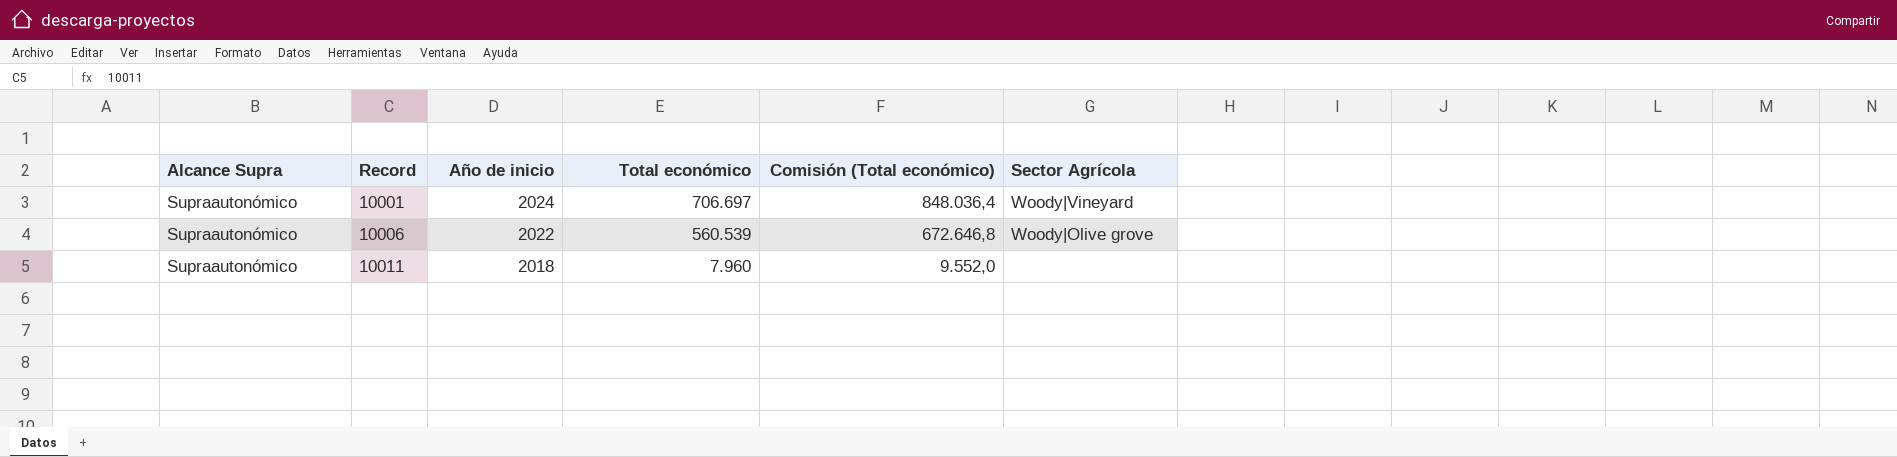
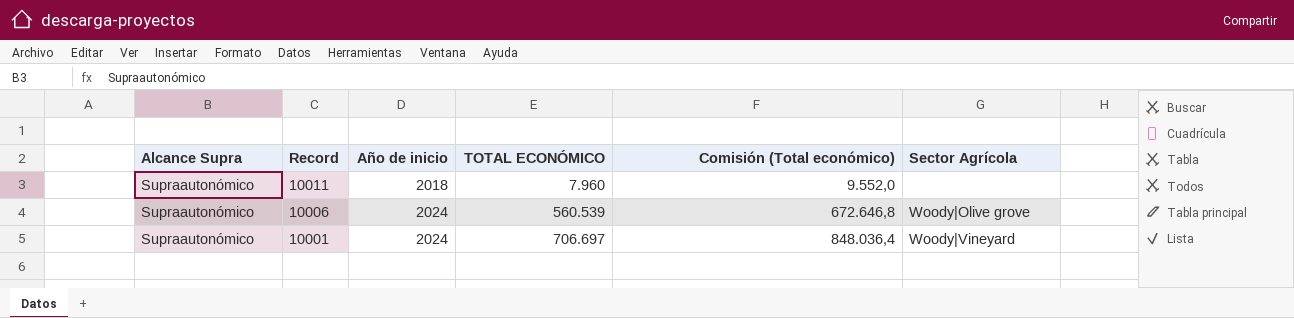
row order: Record ascending -> Record descending
column name: Total económico -> TOTAL ECONÓMICO
10006 | Año de inicio: 2022 -> 2024

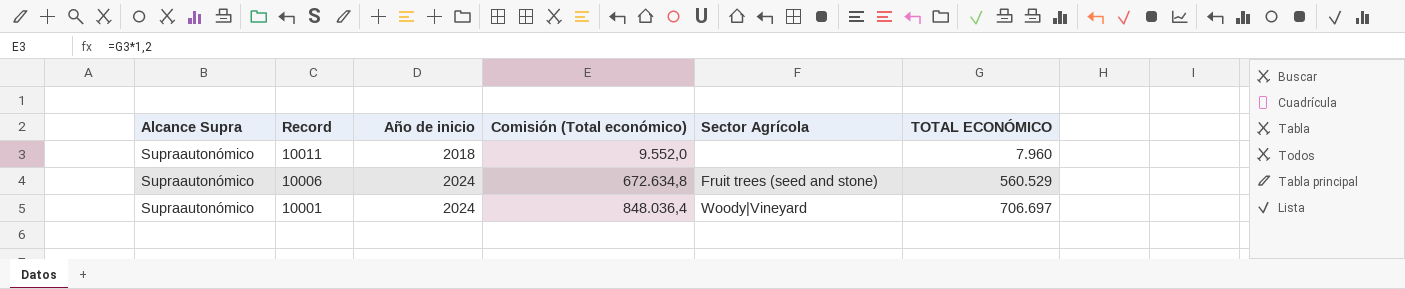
column TOTAL ECONÓMICO | position: 4 -> 6
10006 | Comisión (Total económico): 672.646,8 -> 672.634,8
10006 | Sector Agrícola: Woody|Olive grove -> Fruit trees (seed and stone)
10006 | TOTAL ECONÓMICO: 560.539 -> 560.529

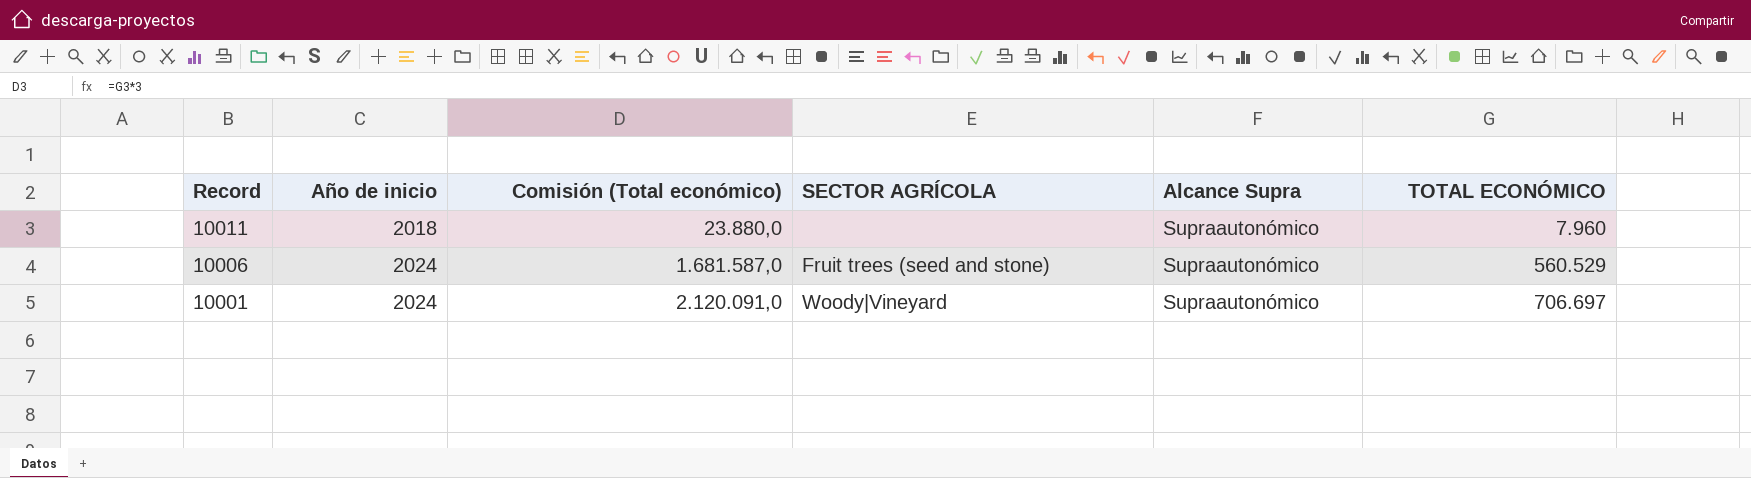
column Comisión (Total económico) | formula: [TOTAL ECONÓMICO] * 1,2 -> [TOTAL ECONÓMICO] * 3
column name: Sector Agrícola -> SECTOR AGRÍCOLA
column Alcance Supra | position: 1 -> 5

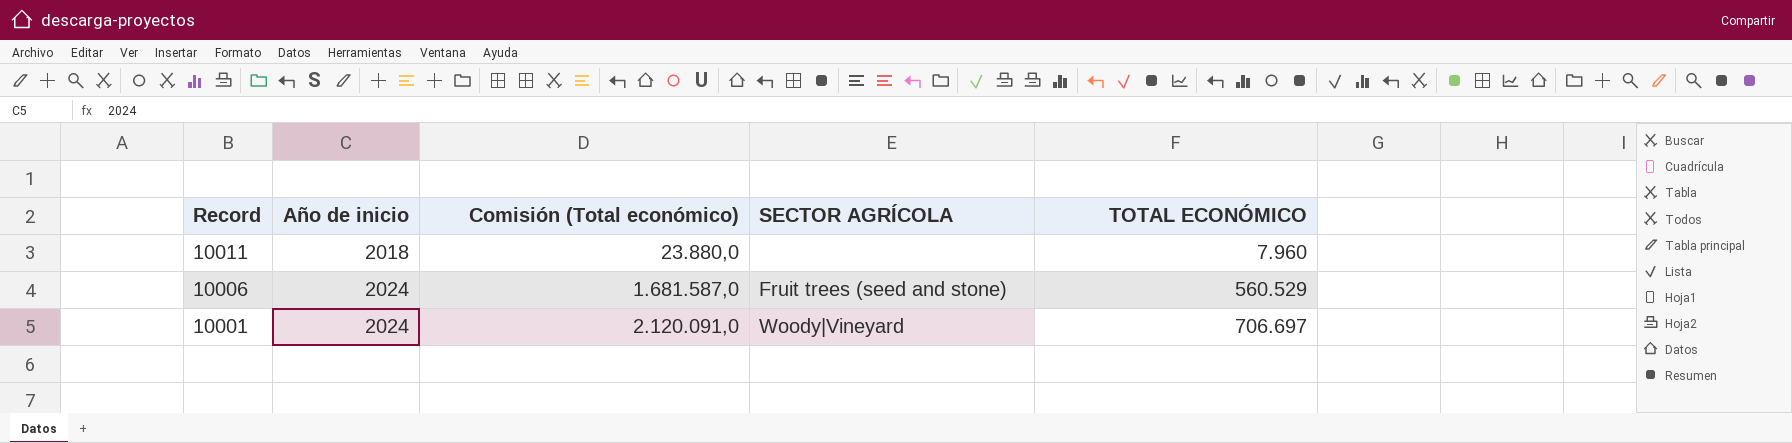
column Alcance Supra | position: 5 -> none

